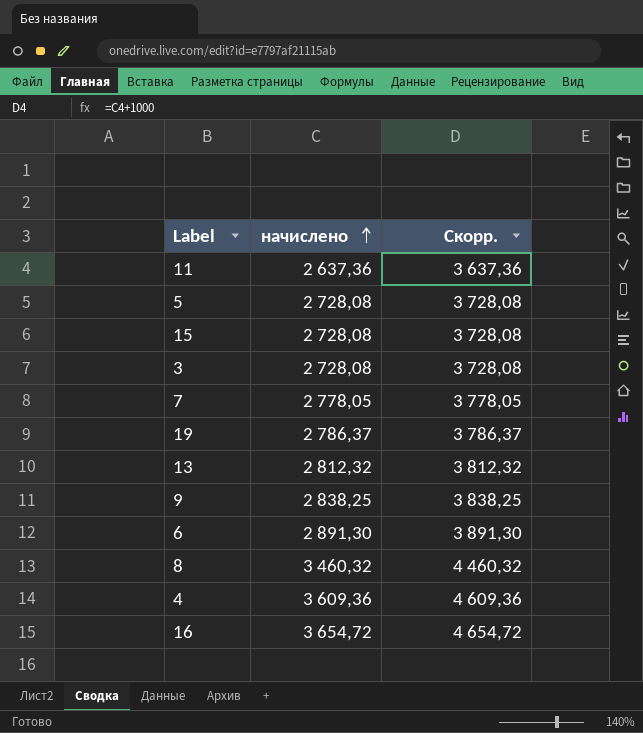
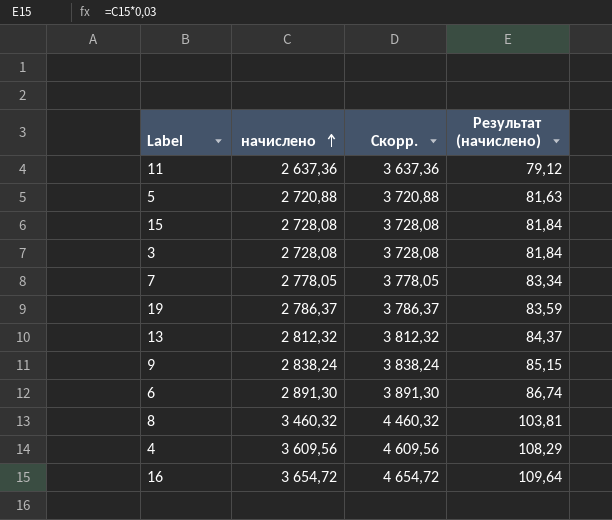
column Результат (начислено) | formula: none -> [начислено] * 0,03
5 | начислено: 2 728,08 -> 2 720,88
5 | Скорр.: 3 728,08 -> 3 720,88
9 | начислено: 2 838,25 -> 2 838,24
9 | Скорр.: 3 838,25 -> 3 838,24
4 | начислено: 3 609,36 -> 3 609,56
4 | Скорр.: 4 609,36 -> 4 609,56

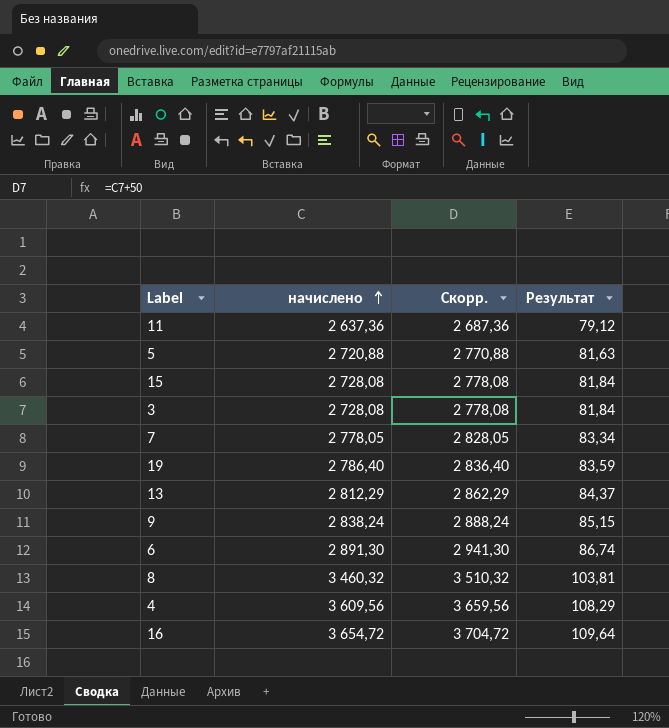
column Скорр. | formula: [начислено] + 1000 -> [начислено] + 50
column name: Результат (начислено) -> Результат
19 | начислено: 2 786,37 -> 2 786,40
13 | начислено: 2 812,32 -> 2 812,29

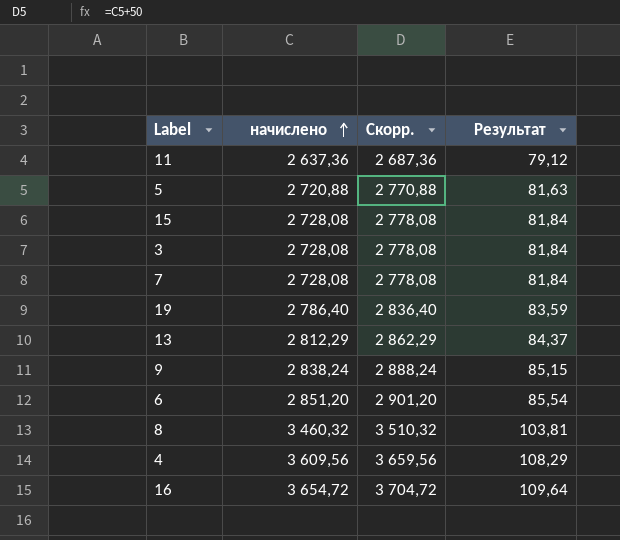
7 | начислено: 2 778,05 -> 2 728,08
7 | Скорр.: 2 828,05 -> 2 778,08
7 | Результат: 83,34 -> 81,84
6 | начислено: 2 891,30 -> 2 851,20
6 | Скорр.: 2 941,30 -> 2 901,20
6 | Результат: 86,74 -> 85,54

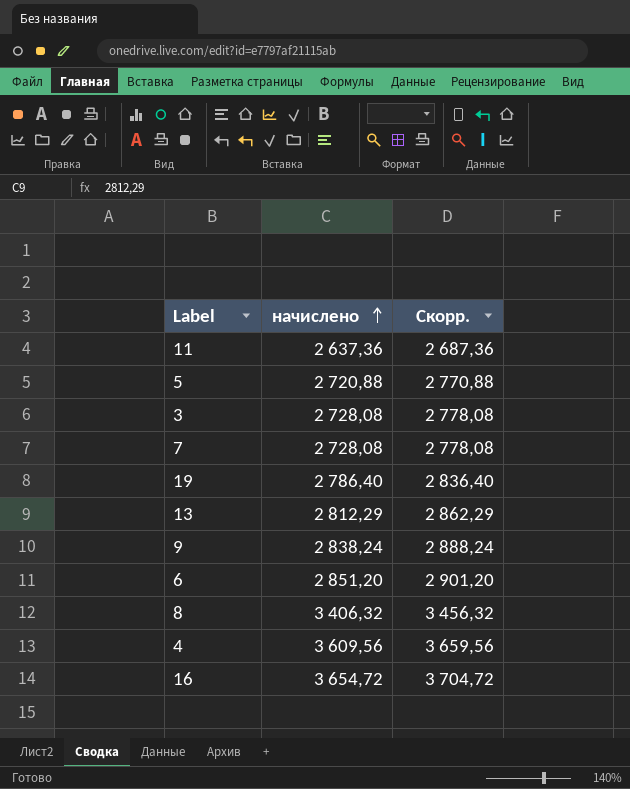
column Результат | formula: [начислено] * 0,03 -> none
row 15: 2 728,08 | 2 778,08 | 81,84 -> none
8 | начислено: 3 460,32 -> 3 406,32
8 | Скорр.: 3 510,32 -> 3 456,32

